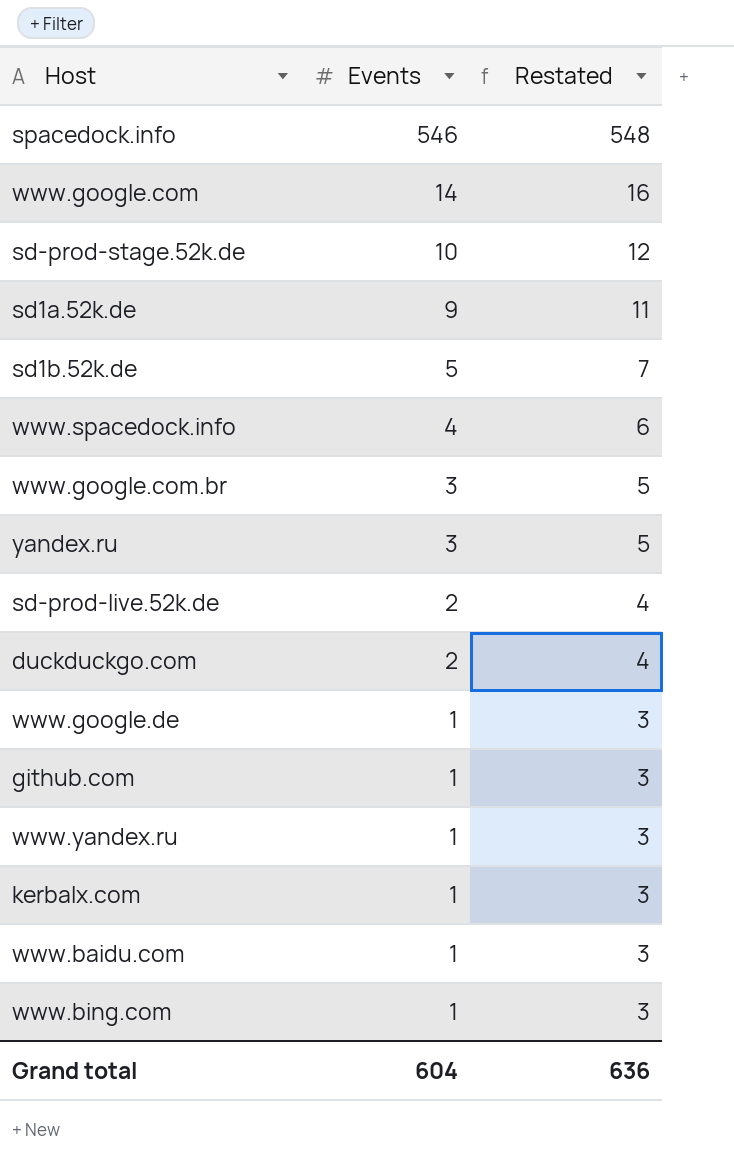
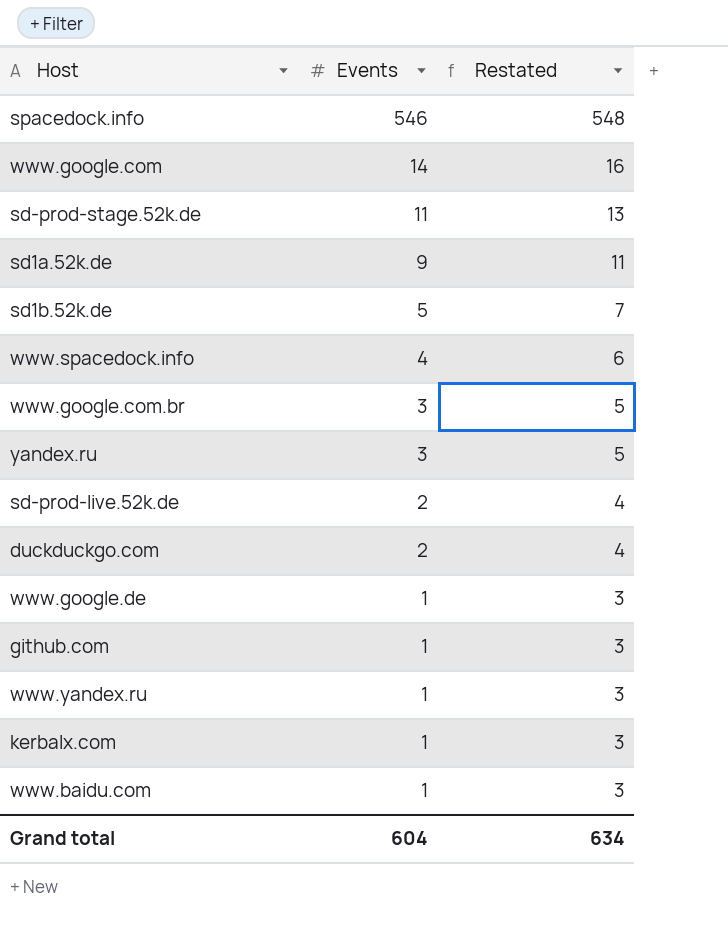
row www.bing.com: 1 | 3 -> none
sd-prod-stage.52k.de | Events: 10 -> 11
sd-prod-stage.52k.de | Restated: 12 -> 13
Grand total | Restated: 636 -> 634

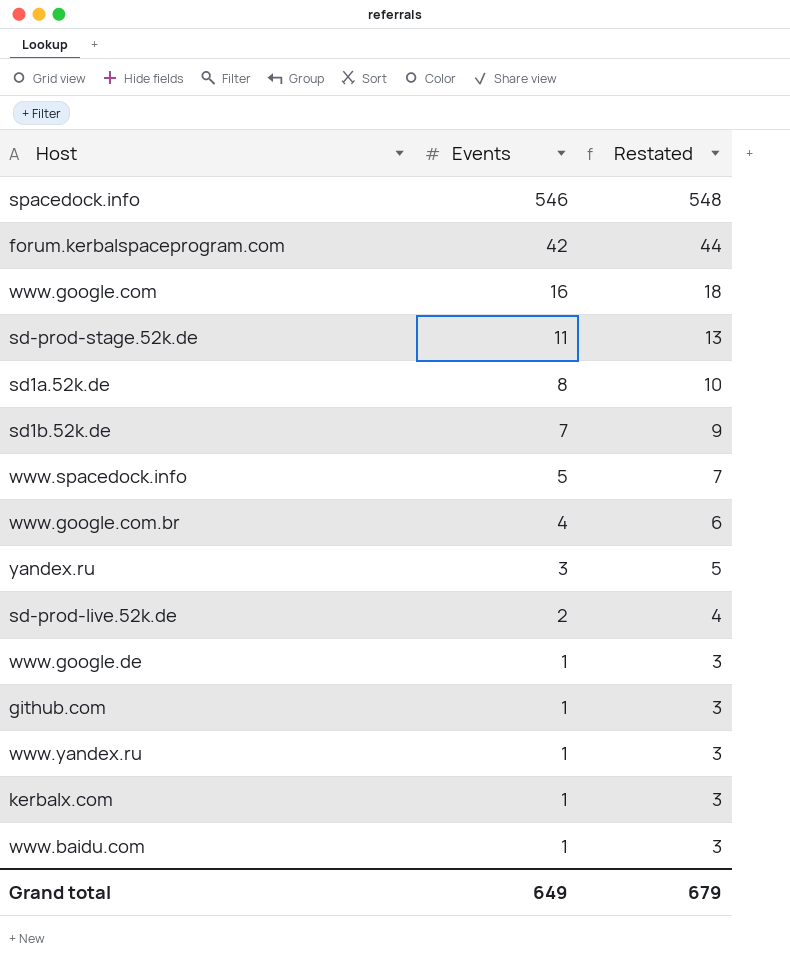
row duckduckgo.com: 2 | 4 -> none
row forum.kerbalspaceprogram.com: none -> 42 | 44
www.google.com | Events: 14 -> 16
www.google.com | Restated: 16 -> 18
sd1a.52k.de | Events: 9 -> 8
sd1a.52k.de | Restated: 11 -> 10
sd1b.52k.de | Events: 5 -> 7
sd1b.52k.de | Restated: 7 -> 9
www.spacedock.info | Events: 4 -> 5
www.spacedock.info | Restated: 6 -> 7
www.google.com.br | Events: 3 -> 4
www.google.com.br | Restated: 5 -> 6
Grand total | Events: 604 -> 649
Grand total | Restated: 634 -> 679

